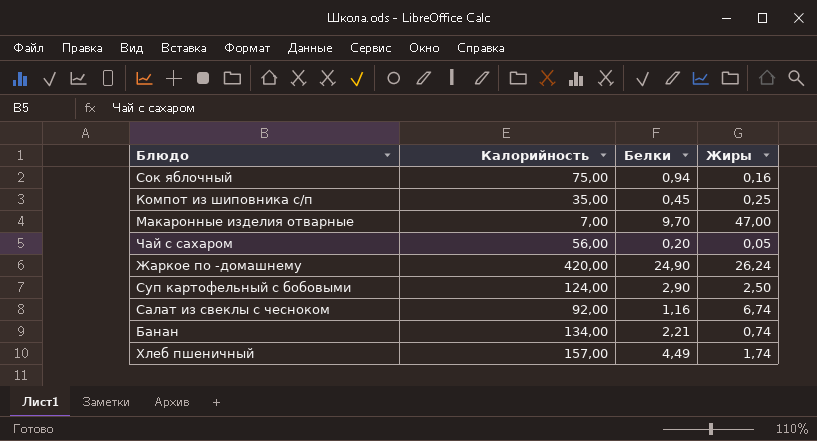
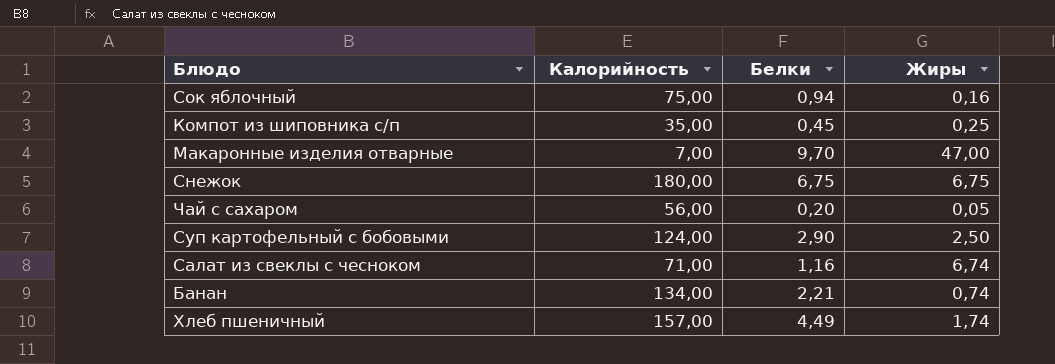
row Жаркое по -домашнему: 420,00 | 24,90 | 26,24 -> none
row Снежок: none -> 180,00 | 6,75 | 6,75
Салат из свеклы с чесноком | Калорийность: 92,00 -> 71,00

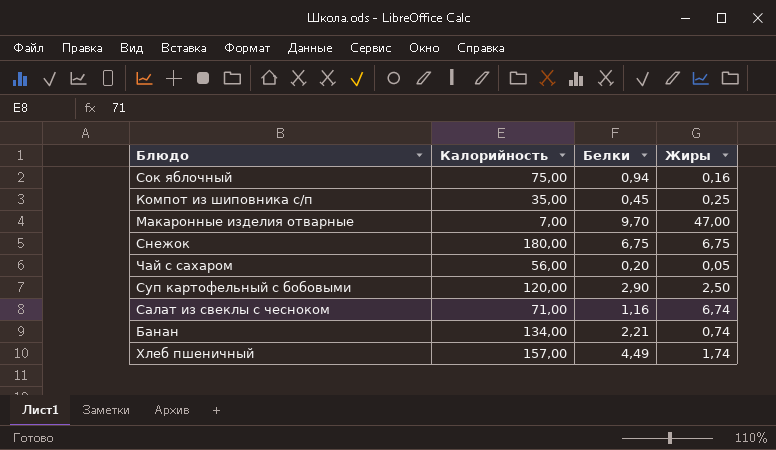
Суп картофельный с бобовыми | Калорийность: 124,00 -> 120,00

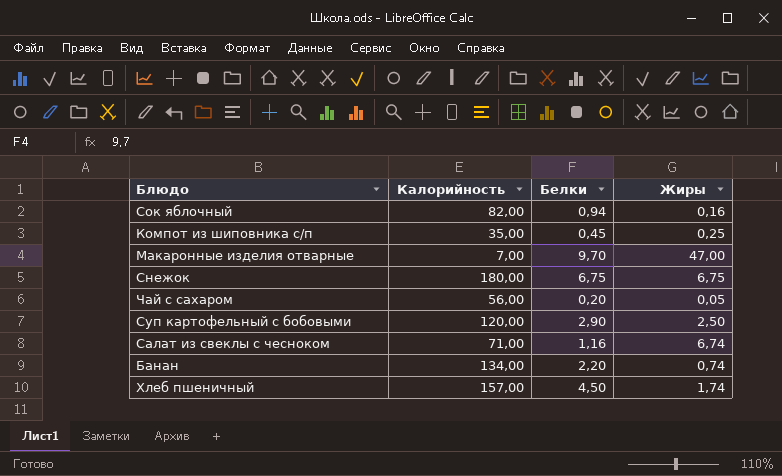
Сок яблочный | Калорийность: 75,00 -> 82,00
Банан | Белки: 2,21 -> 2,20
Хлеб пшеничный | Белки: 4,49 -> 4,50

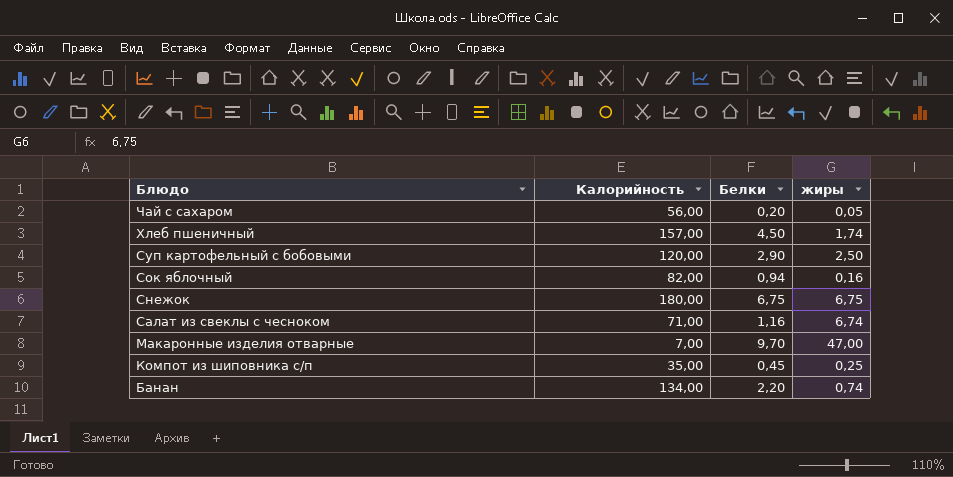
row order: none -> Блюдо descending
column name: Жиры -> жиры

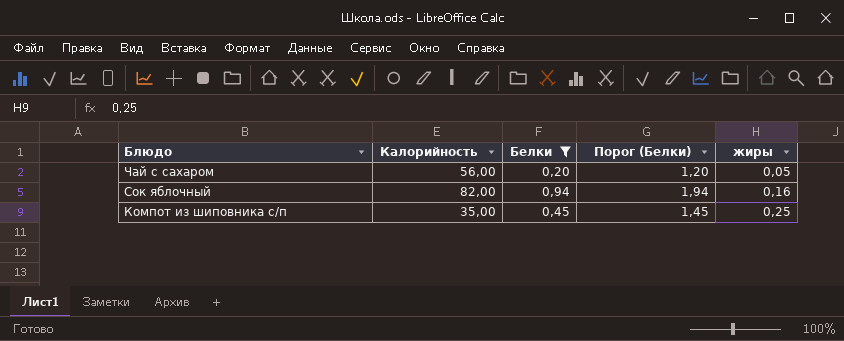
filter: none -> Белки <= 0,94
column Порог (Белки) | formula: none -> [Белки] + 1

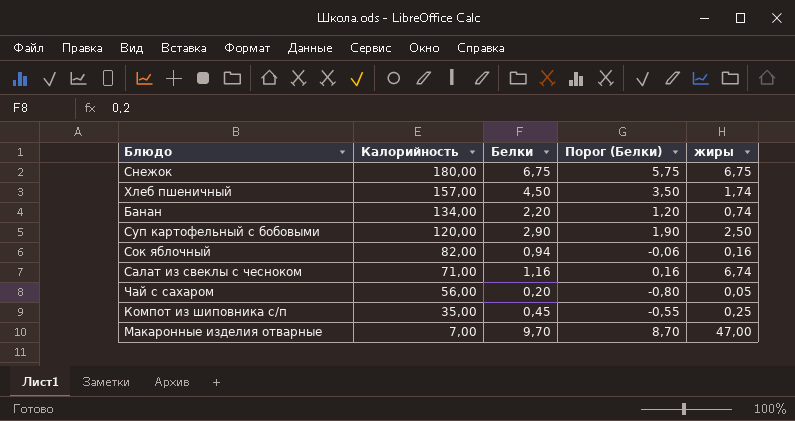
filter: Белки <= 0,94 -> none
row order: Блюдо descending -> Калорийность descending
column Порог (Белки) | formula: [Белки] + 1 -> [Белки] - 1

